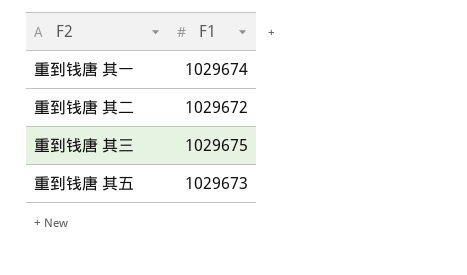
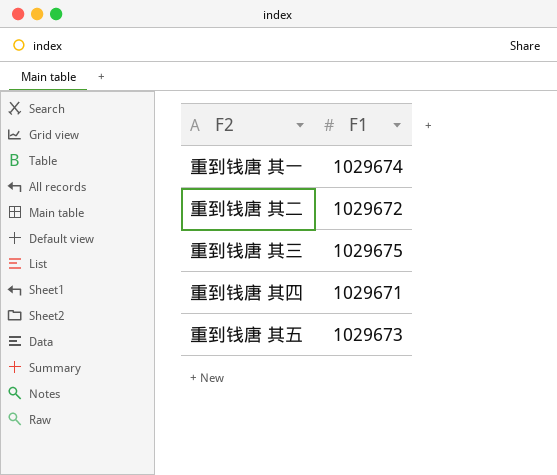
row 重到钱唐 其四: none -> 1029671

